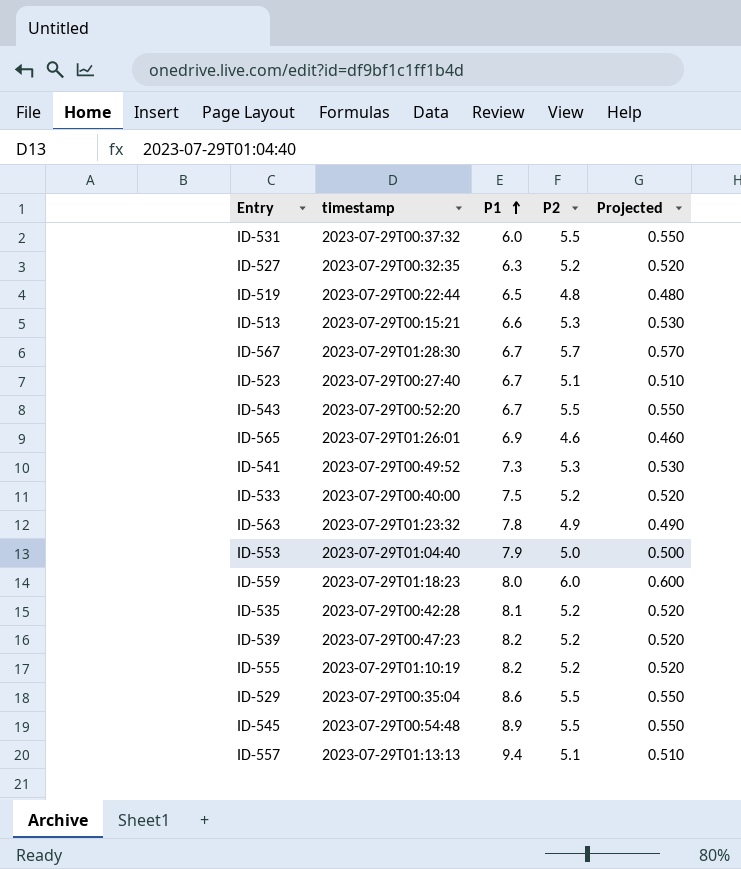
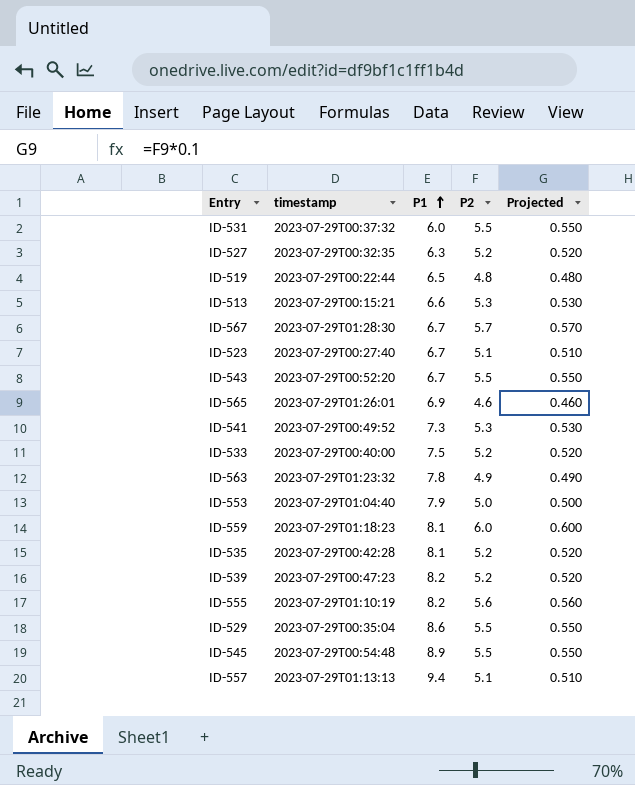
ID-559 | P1: 8.0 -> 8.1
ID-555 | P2: 5.2 -> 5.6
ID-555 | Projected: 0.520 -> 0.560

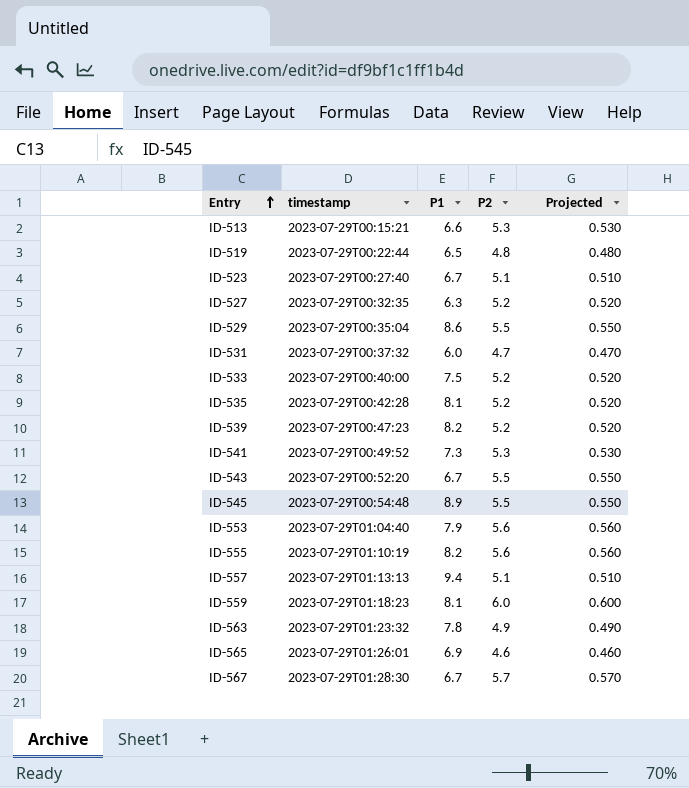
row order: P1 ascending -> Entry ascending
ID-531 | P2: 5.5 -> 4.7
ID-531 | Projected: 0.550 -> 0.470
ID-553 | P2: 5.0 -> 5.6
ID-553 | Projected: 0.500 -> 0.560

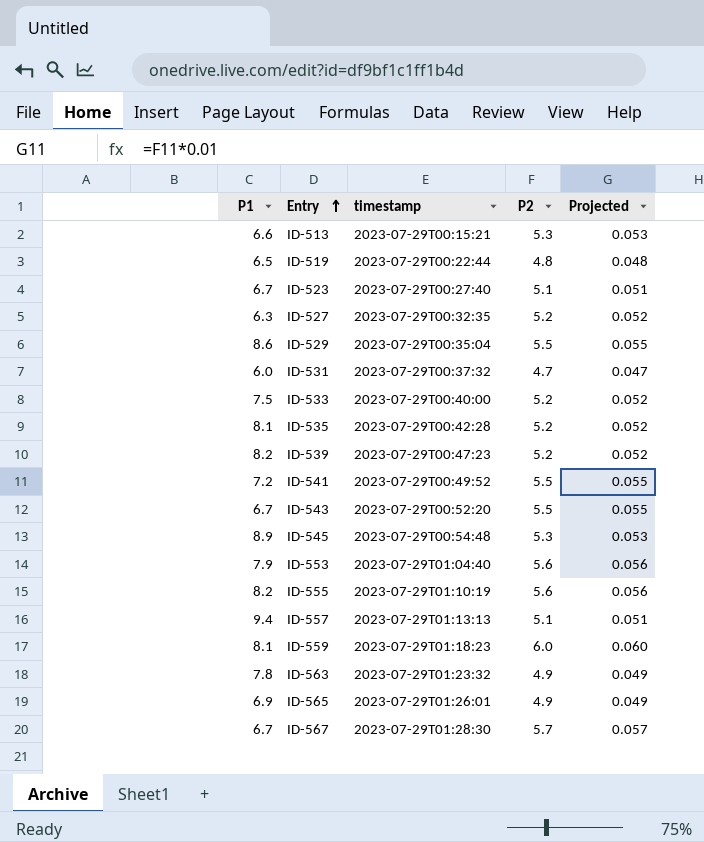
column P1 | position: 3 -> 1
column Projected | formula: [P2] * 0.1 -> [P2] * 0.01
ID-541 | P1: 7.3 -> 7.2
ID-541 | P2: 5.3 -> 5.5
ID-545 | P2: 5.5 -> 5.3
ID-565 | P2: 4.6 -> 4.9

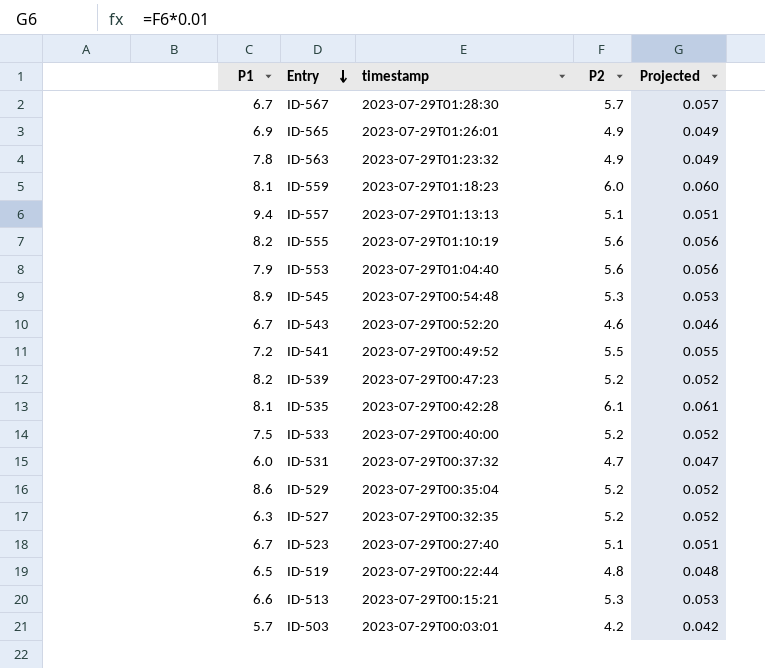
row order: Entry ascending -> Entry descending
ID-543 | P2: 5.5 -> 4.6
ID-543 | Projected: 0.055 -> 0.046
ID-535 | P2: 5.2 -> 6.1
ID-535 | Projected: 0.052 -> 0.061
ID-529 | P2: 5.5 -> 5.2
ID-529 | Projected: 0.055 -> 0.052
row ID-503: none -> 5.7 | 2023-07-29T00:03:01 | 4.2 | 0.042

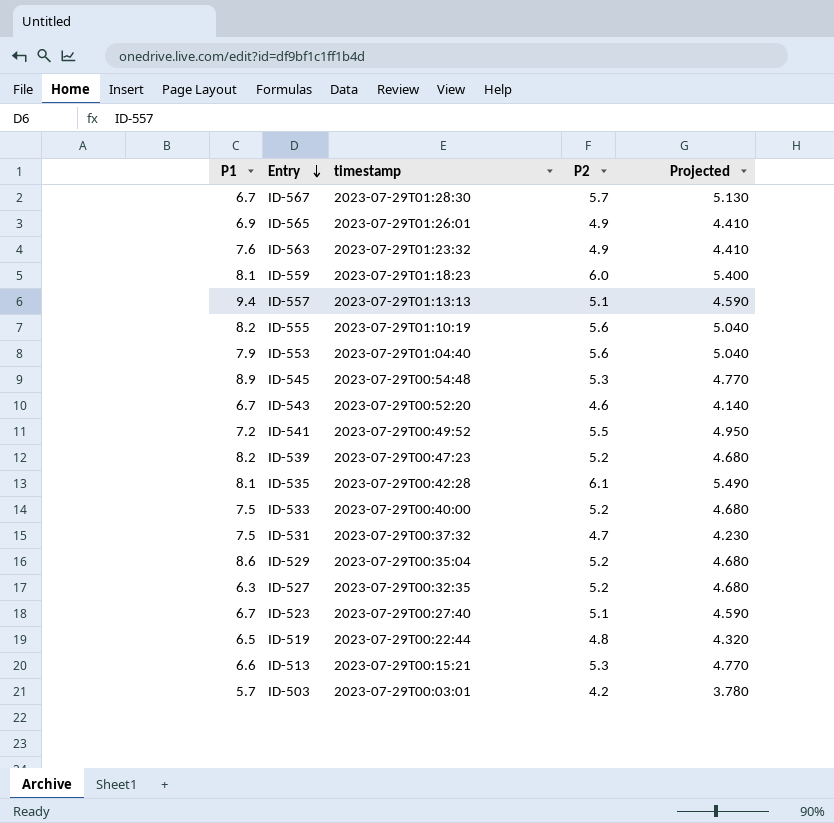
column Projected | formula: [P2] * 0.01 -> [P2] * 0.9
ID-563 | P1: 7.8 -> 7.6
ID-531 | P1: 6.0 -> 7.5

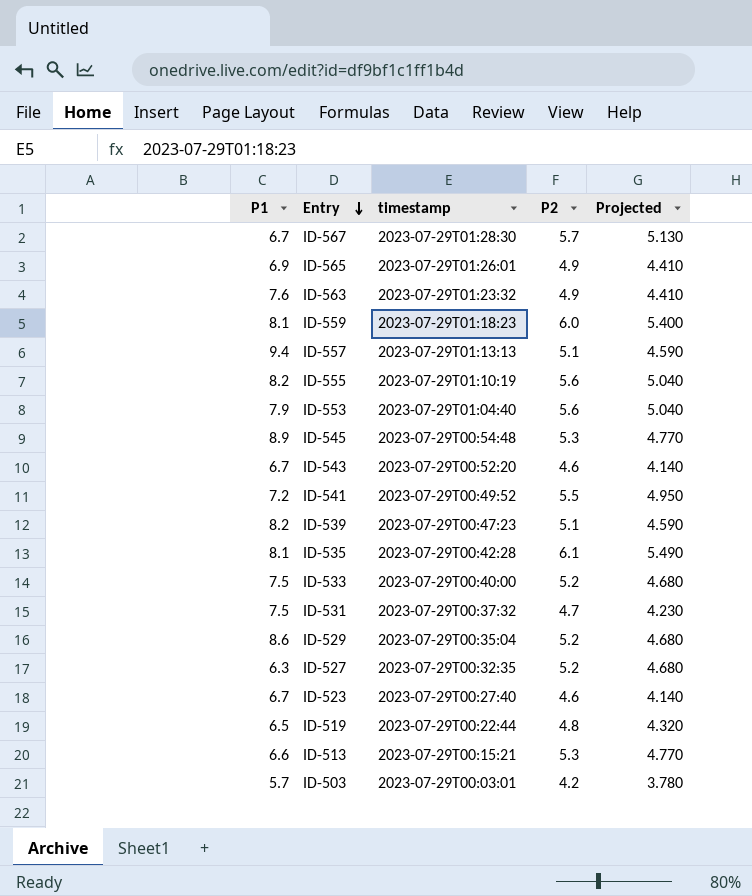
ID-539 | P2: 5.2 -> 5.1
ID-539 | Projected: 4.680 -> 4.590
ID-523 | P2: 5.1 -> 4.6
ID-523 | Projected: 4.590 -> 4.140

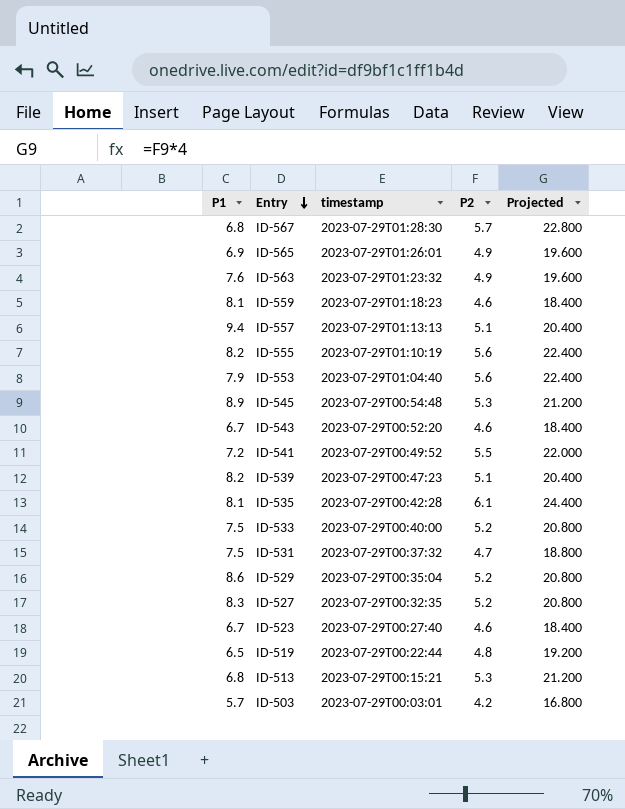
column Projected | formula: [P2] * 0.9 -> [P2] * 4
ID-567 | P1: 6.7 -> 6.8
ID-559 | P2: 6.0 -> 4.6
ID-527 | P1: 6.3 -> 8.3
ID-513 | P1: 6.6 -> 6.8

